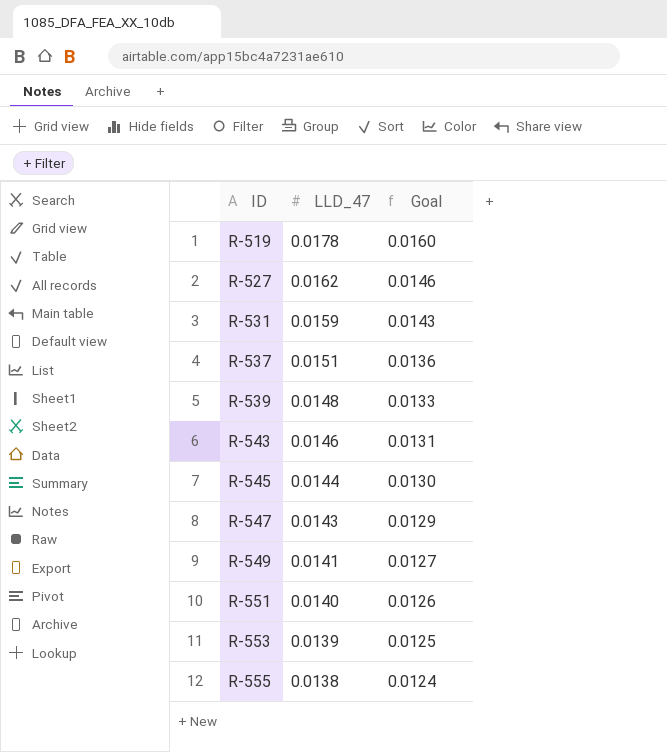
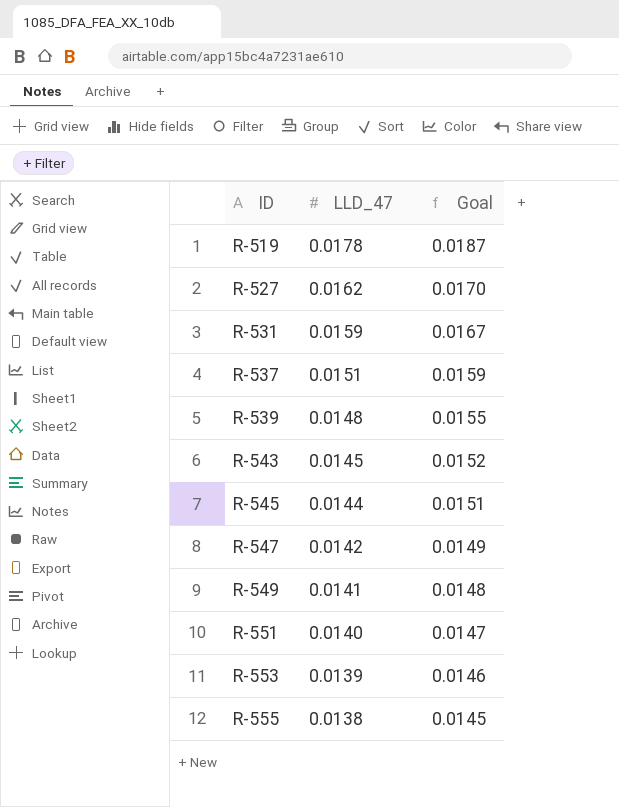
column Goal | formula: [LLD_47] * 0.9 -> [LLD_47] * 1.05
R-543 | LLD_47: 0.0146 -> 0.0145
R-547 | LLD_47: 0.0143 -> 0.0142

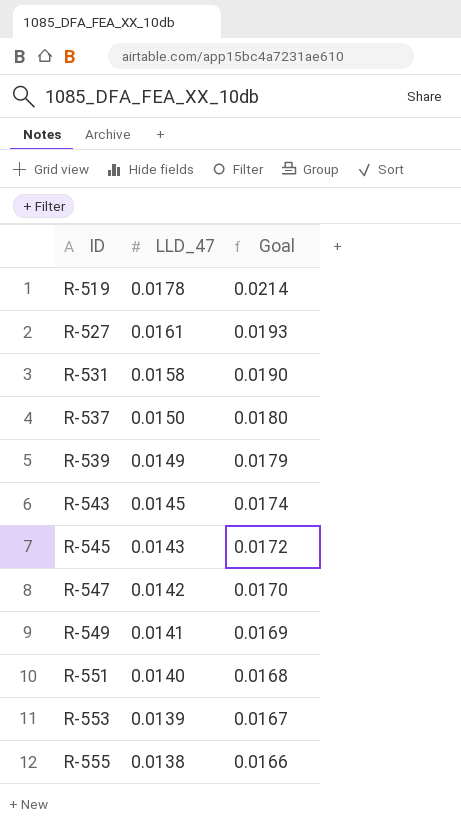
column Goal | formula: [LLD_47] * 1.05 -> [LLD_47] * 1.2
R-527 | LLD_47: 0.0162 -> 0.0161
R-531 | LLD_47: 0.0159 -> 0.0158
R-537 | LLD_47: 0.0151 -> 0.0150
R-539 | LLD_47: 0.0148 -> 0.0149
R-545 | LLD_47: 0.0144 -> 0.0143

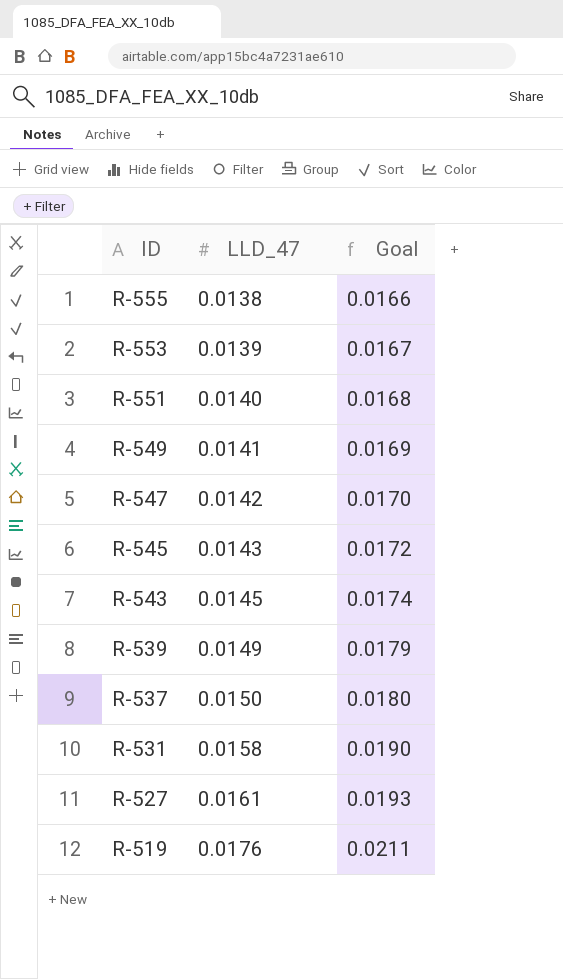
row order: ID ascending -> ID descending
R-519 | LLD_47: 0.0178 -> 0.0176
R-519 | Goal: 0.0214 -> 0.0211

